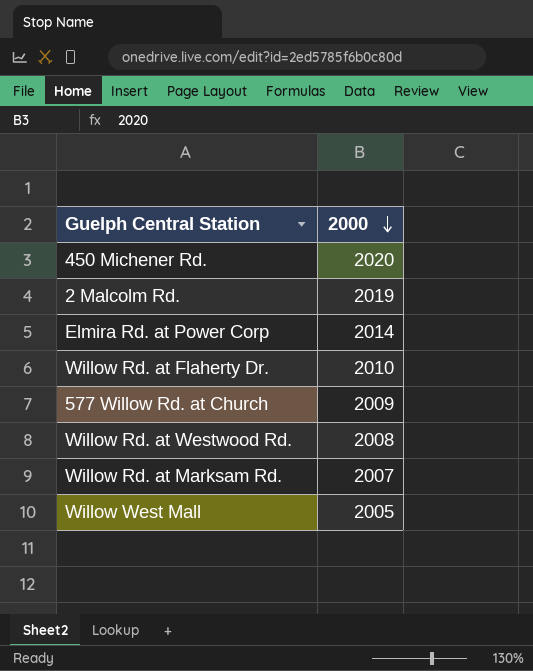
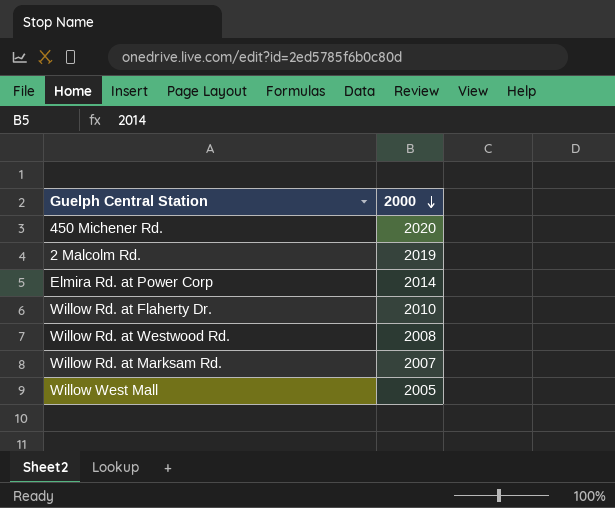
row 577 Willow Rd. at Church: 2009 -> none

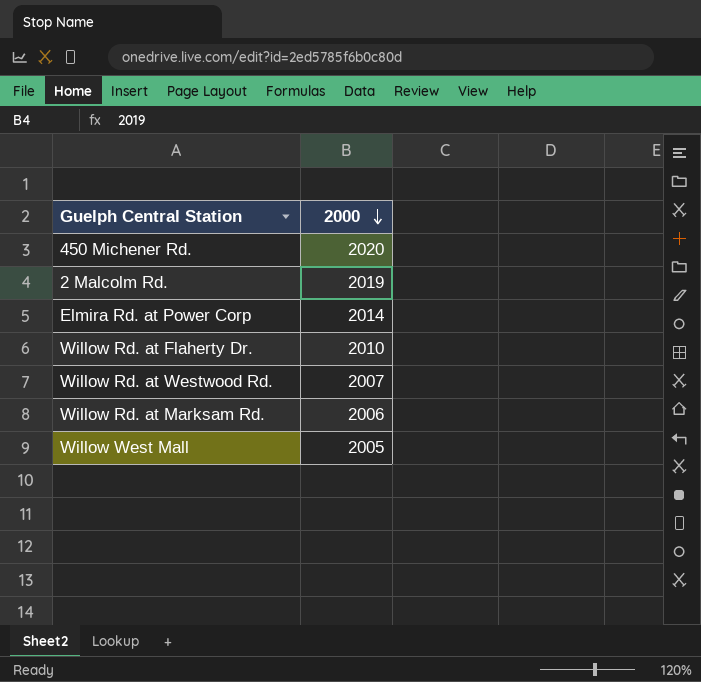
Willow Rd. at Westwood Rd. | 2000: 2008 -> 2007
Willow Rd. at Marksam Rd. | 2000: 2007 -> 2006

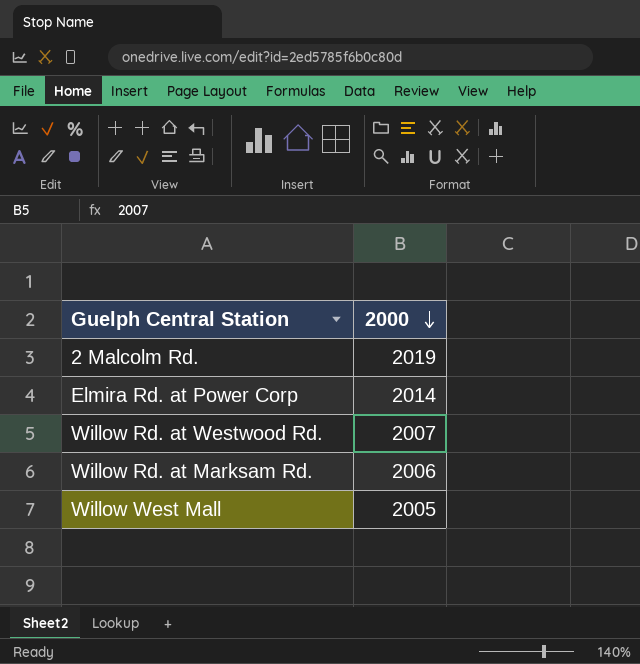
row 450 Michener Rd.: 2020 -> none
row Willow Rd. at Flaherty Dr.: 2010 -> none

